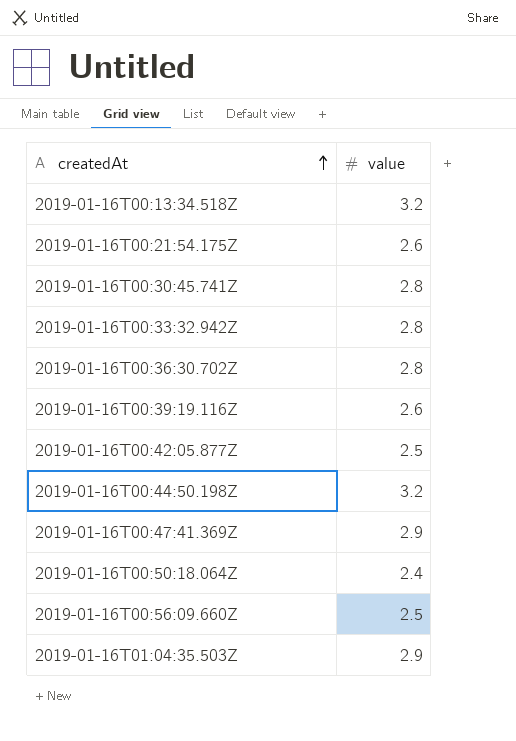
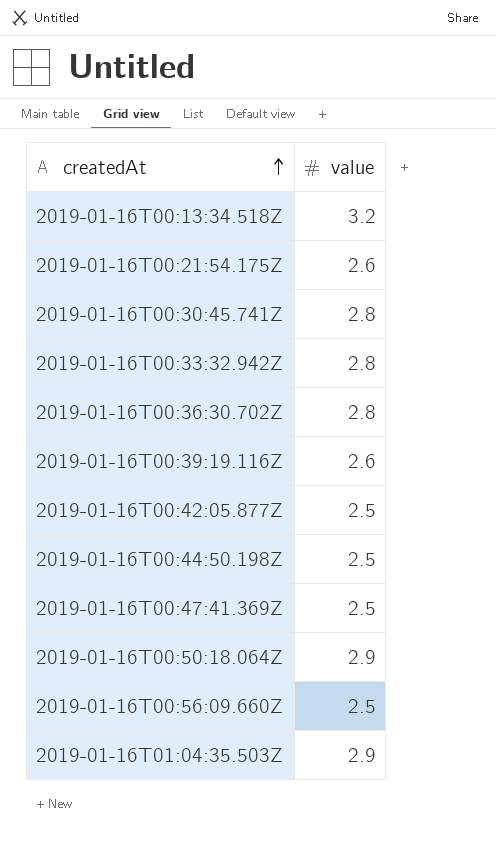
2019-01-16T00:44:50.198Z | value: 3.2 -> 2.5
2019-01-16T00:47:41.369Z | value: 2.9 -> 2.5
2019-01-16T00:50:18.064Z | value: 2.4 -> 2.9

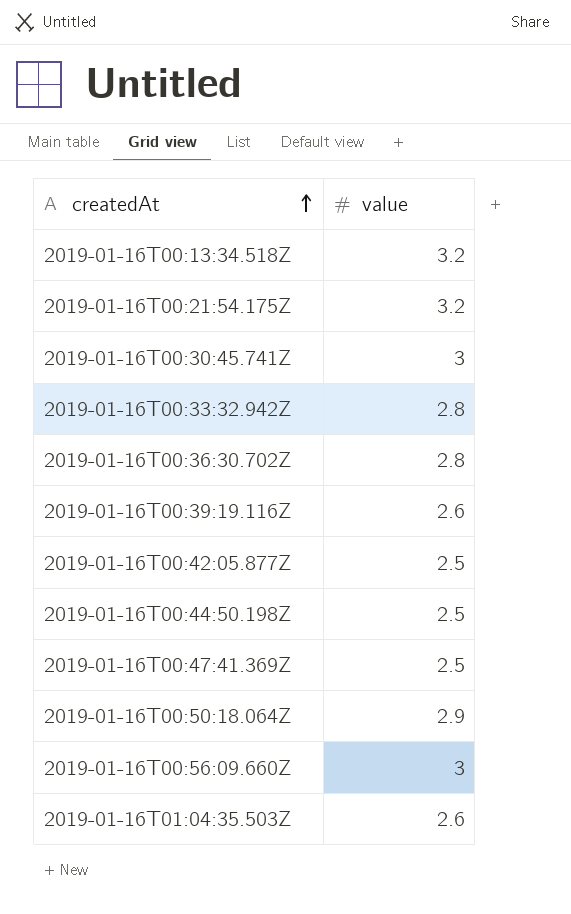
2019-01-16T00:21:54.175Z | value: 2.6 -> 3.2
2019-01-16T00:30:45.741Z | value: 2.8 -> 3
2019-01-16T00:56:09.660Z | value: 2.5 -> 3
2019-01-16T01:04:35.503Z | value: 2.9 -> 2.6

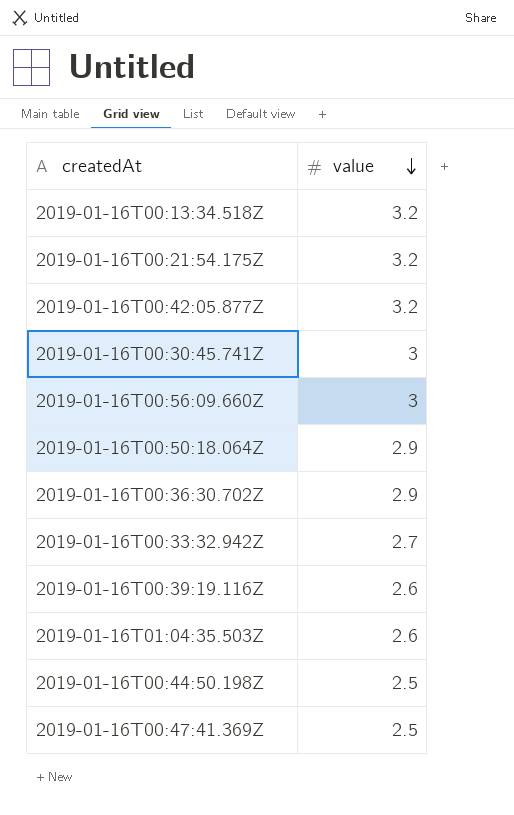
row order: createdAt ascending -> value descending
2019-01-16T00:42:05.877Z | value: 2.5 -> 3.2
2019-01-16T00:36:30.702Z | value: 2.8 -> 2.9
2019-01-16T00:33:32.942Z | value: 2.8 -> 2.7

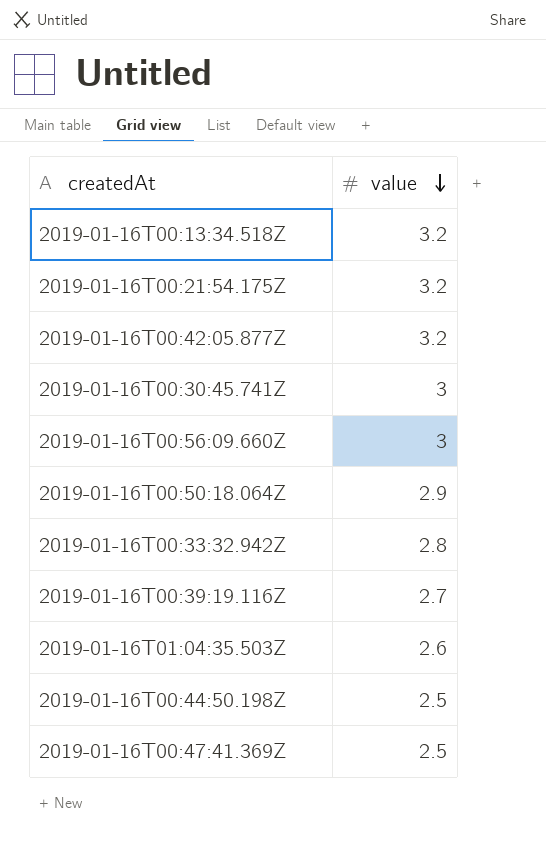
row 2019-01-16T00:36:30.702Z: 2.9 -> none
2019-01-16T00:33:32.942Z | value: 2.7 -> 2.8
2019-01-16T00:39:19.116Z | value: 2.6 -> 2.7

